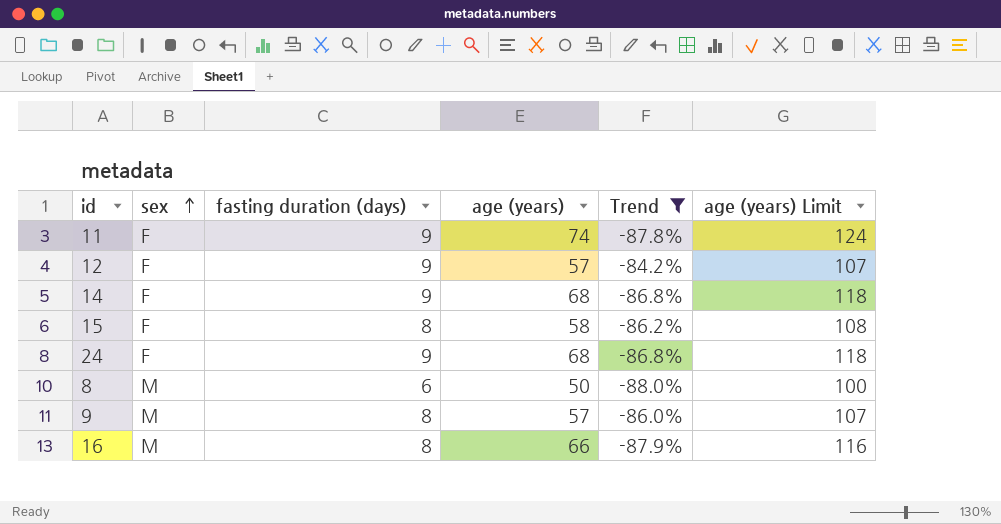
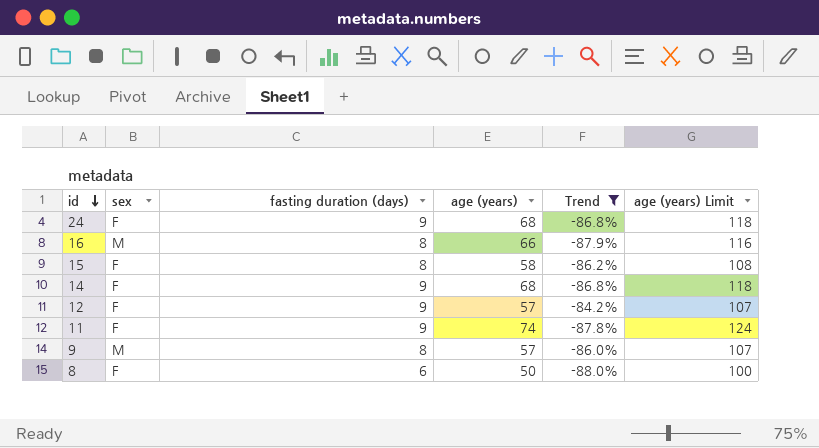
row order: sex ascending -> id descending
8 | sex: M -> F

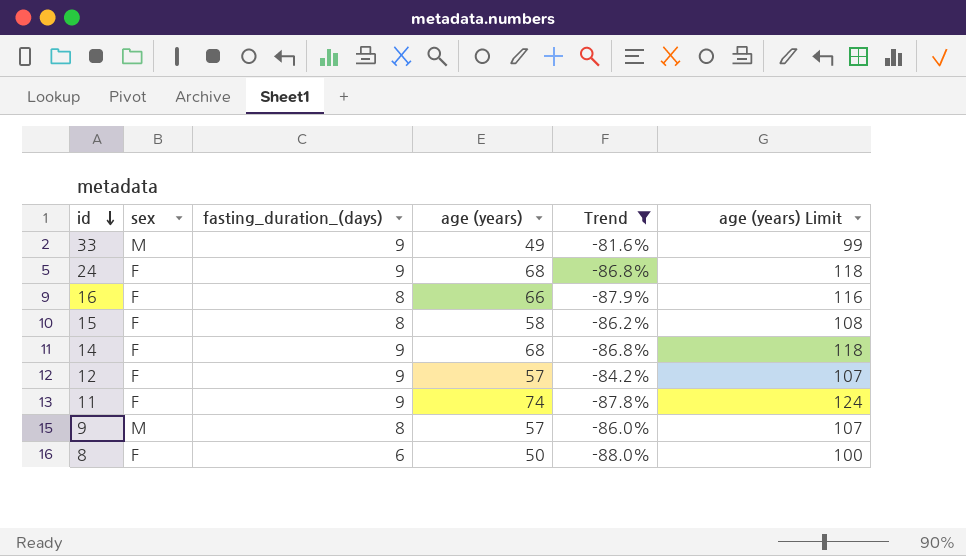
column name: fasting duration (days) -> fasting_duration_(days)
row 33: none -> M | 9 | 49 | -81.6% | 99
16 | sex: M -> F

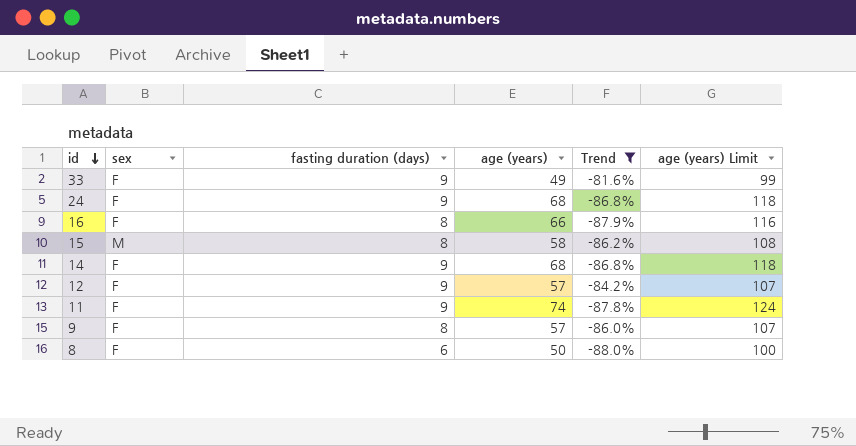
column name: fasting_duration_(days) -> fasting duration (days)
33 | sex: M -> F
15 | sex: F -> M
9 | sex: M -> F

